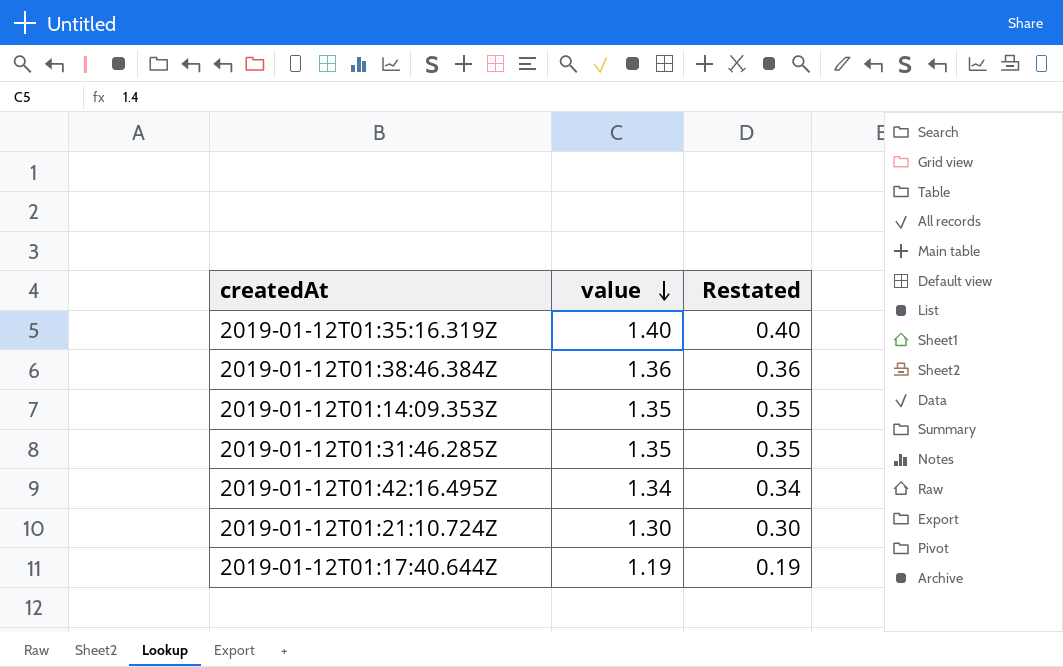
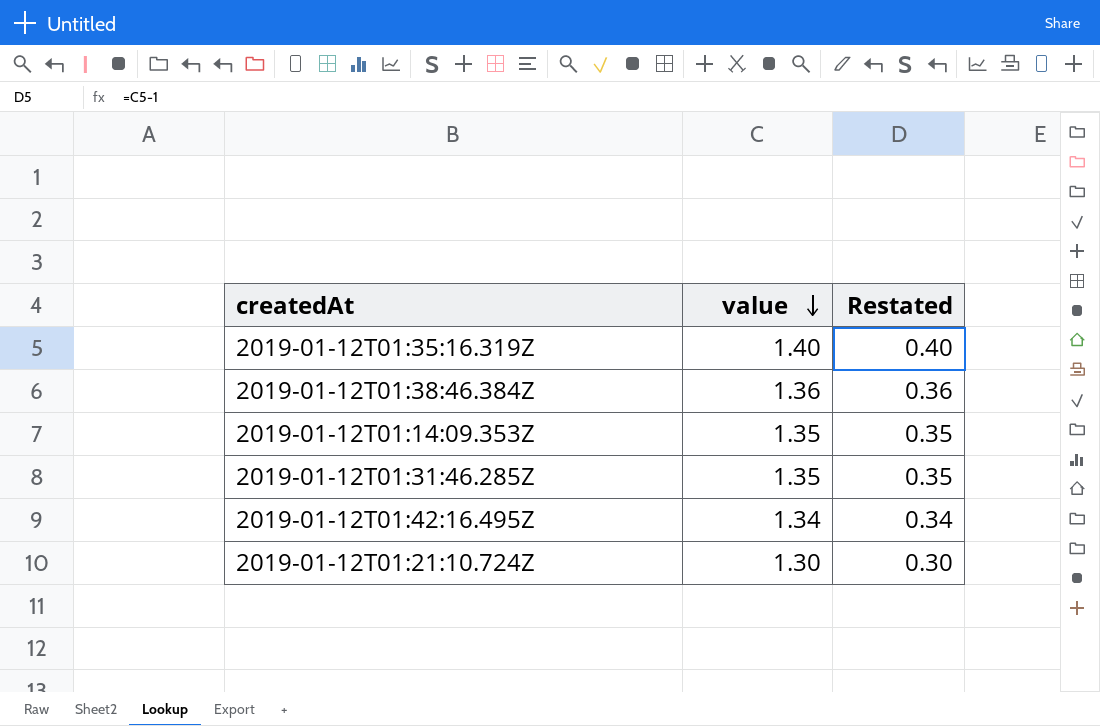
row 2019-01-12T01:17:40.644Z: 1.19 | 0.19 -> none

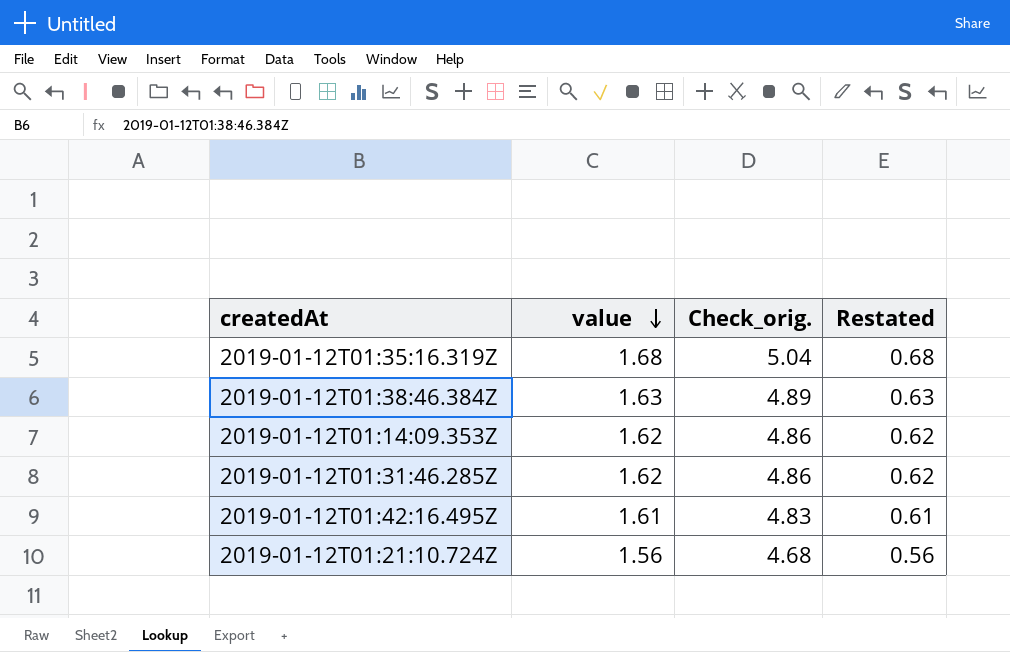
column Check_orig. | formula: none -> [value] * 3
2019-01-12T01:35:16.319Z | value: 1.40 -> 1.68
2019-01-12T01:35:16.319Z | Restated: 0.40 -> 0.68
2019-01-12T01:38:46.384Z | value: 1.36 -> 1.63
2019-01-12T01:38:46.384Z | Restated: 0.36 -> 0.63
2019-01-12T01:14:09.353Z | value: 1.35 -> 1.62
2019-01-12T01:14:09.353Z | Restated: 0.35 -> 0.62
2019-01-12T01:31:46.285Z | value: 1.35 -> 1.62
2019-01-12T01:31:46.285Z | Restated: 0.35 -> 0.62
2019-01-12T01:42:16.495Z | value: 1.34 -> 1.61
2019-01-12T01:42:16.495Z | Restated: 0.34 -> 0.61
2019-01-12T01:21:10.724Z | value: 1.30 -> 1.56
2019-01-12T01:21:10.724Z | Restated: 0.30 -> 0.56

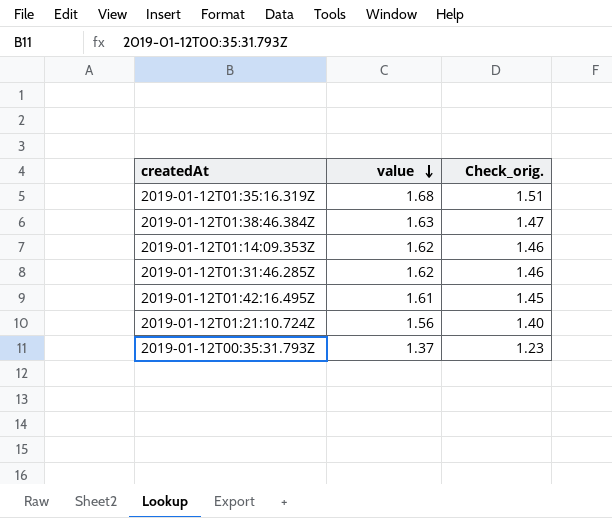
column Restated | formula: [value] - 1 -> none
column Check_orig. | formula: [value] * 3 -> [value] * 0.9
row 2019-01-12T00:35:31.793Z: none -> 1.37 | 1.23

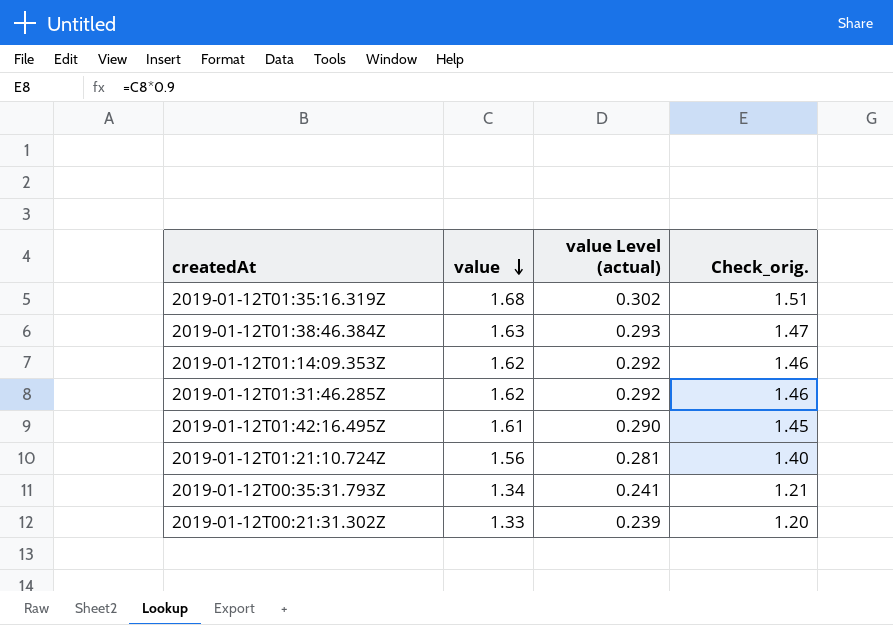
column value Level (actual) | formula: none -> [value] * 0.18
2019-01-12T00:35:31.793Z | value: 1.37 -> 1.34
2019-01-12T00:35:31.793Z | Check_orig.: 1.23 -> 1.21
row 2019-01-12T00:21:31.302Z: none -> 1.33 | 0.239 | 1.20

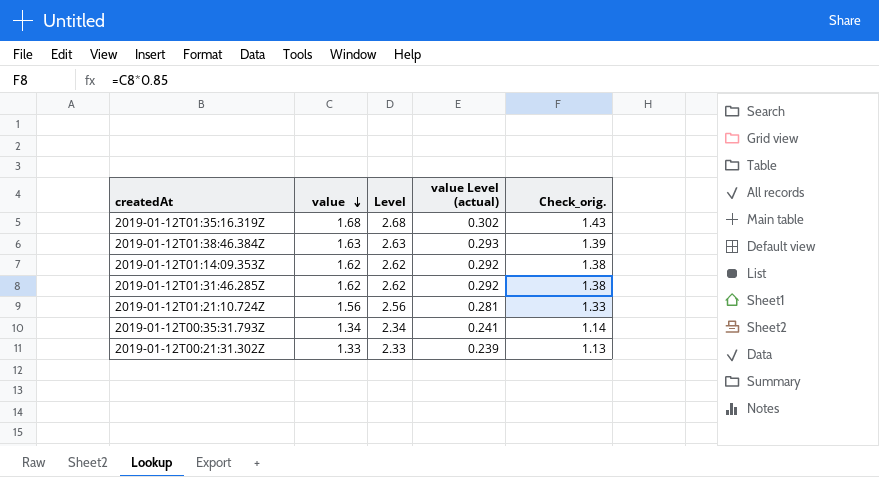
column Level | formula: none -> [value] + 1
column Check_orig. | formula: [value] * 0.9 -> [value] * 0.85
row 2019-01-12T01:42:16.495Z: 1.61 | 0.290 | 1.45 -> none

